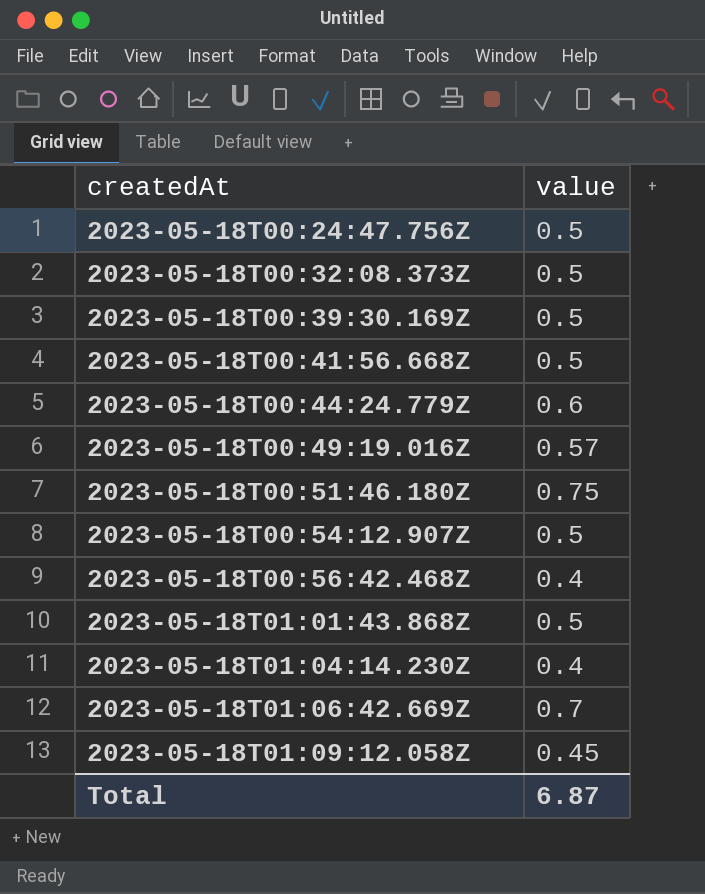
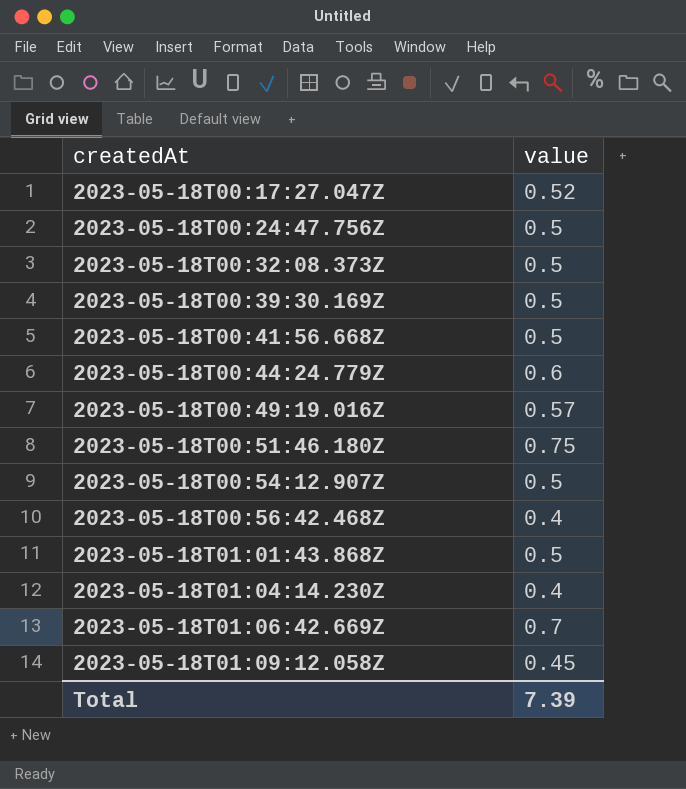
row 2023-05-18T00:17:27.047Z: none -> 0.52
Total | value: 6.87 -> 7.39

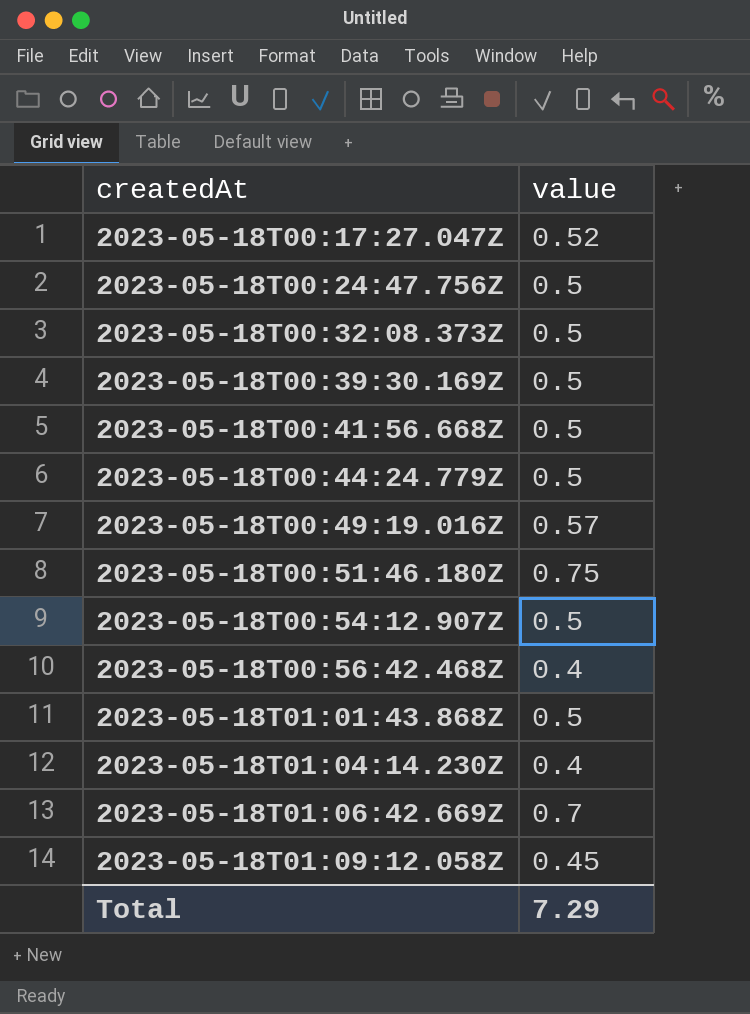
2023-05-18T00:44:24.779Z | value: 0.6 -> 0.5
Total | value: 7.39 -> 7.29

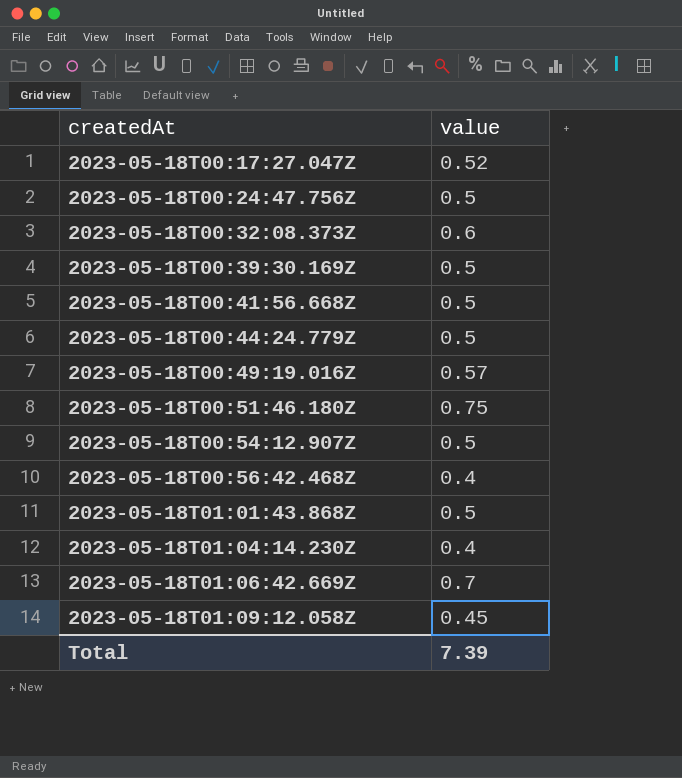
2023-05-18T00:32:08.373Z | value: 0.5 -> 0.6
Total | value: 7.29 -> 7.39

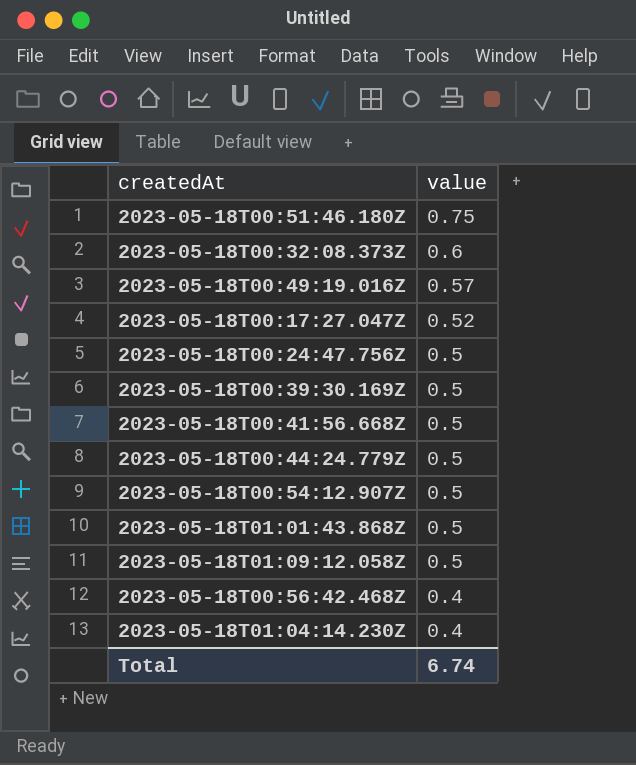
row order: createdAt ascending -> value descending
row 2023-05-18T01:06:42.669Z: 0.7 -> none
2023-05-18T01:09:12.058Z | value: 0.45 -> 0.5
Total | value: 7.39 -> 6.74

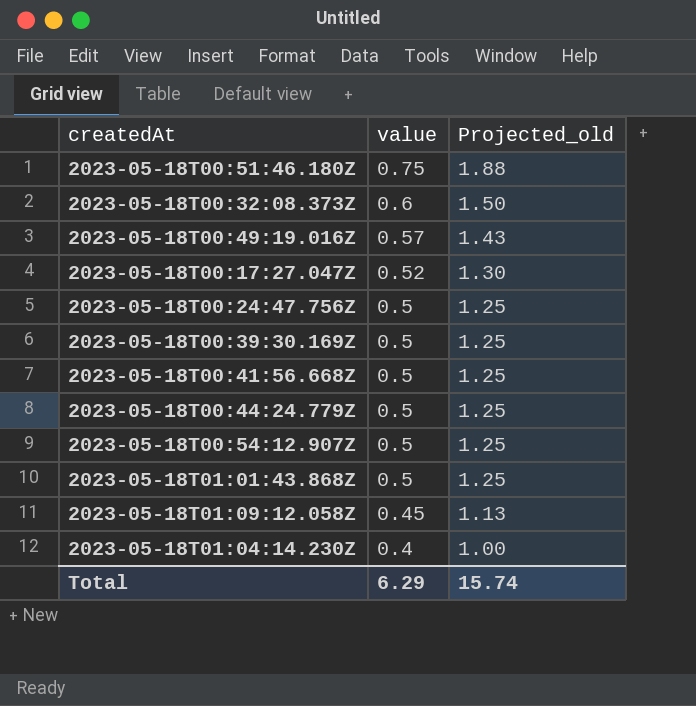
column Projected_old | formula: none -> [value] * 2.5
row 2023-05-18T00:56:42.468Z: 0.4 -> none
2023-05-18T01:09:12.058Z | value: 0.5 -> 0.45
Total | value: 6.74 -> 6.29

